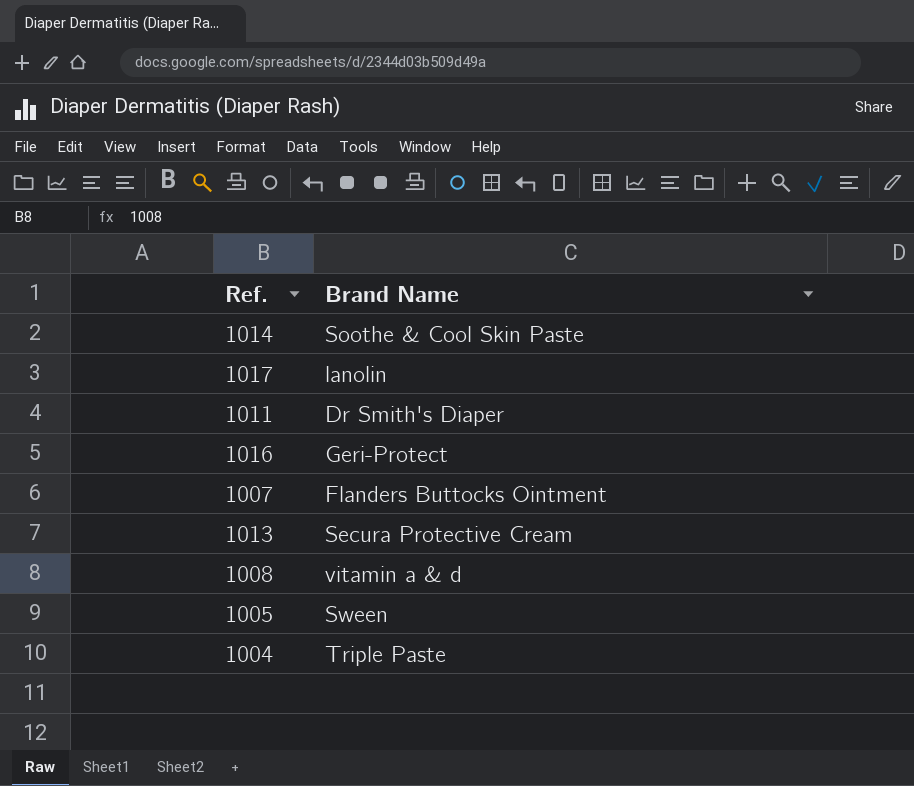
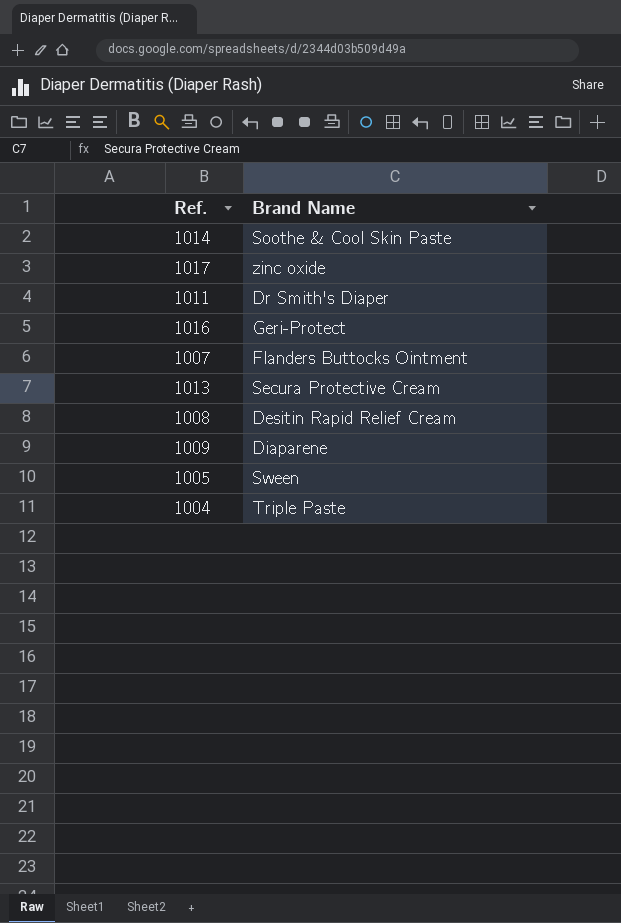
1017 | Brand Name: lanolin -> zinc oxide
1008 | Brand Name: vitamin a & d -> Desitin Rapid Relief Cream
row 1009: none -> Diaparene

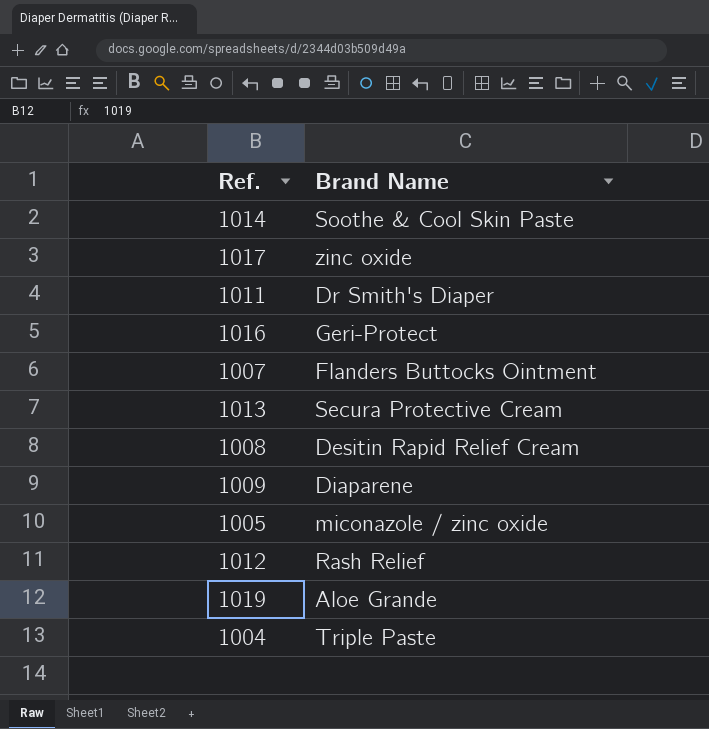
1005 | Brand Name: Sween -> miconazole / zinc oxide
row 1012: none -> Rash Relief
row 1019: none -> Aloe Grande

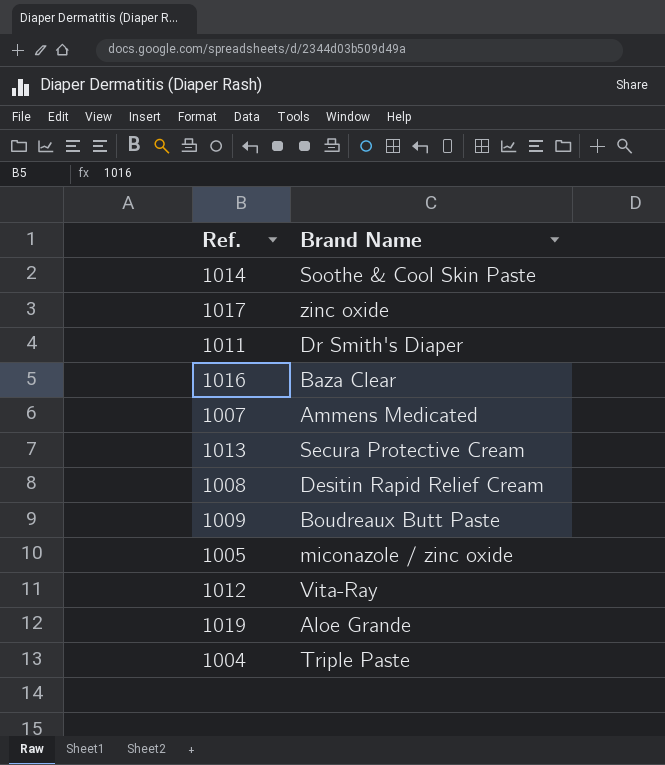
1016 | Brand Name: Geri-Protect -> Baza Clear
1007 | Brand Name: Flanders Buttocks Ointment -> Ammens Medicated
1009 | Brand Name: Diaparene -> Boudreaux Butt Paste
1012 | Brand Name: Rash Relief -> Vita-Ray

